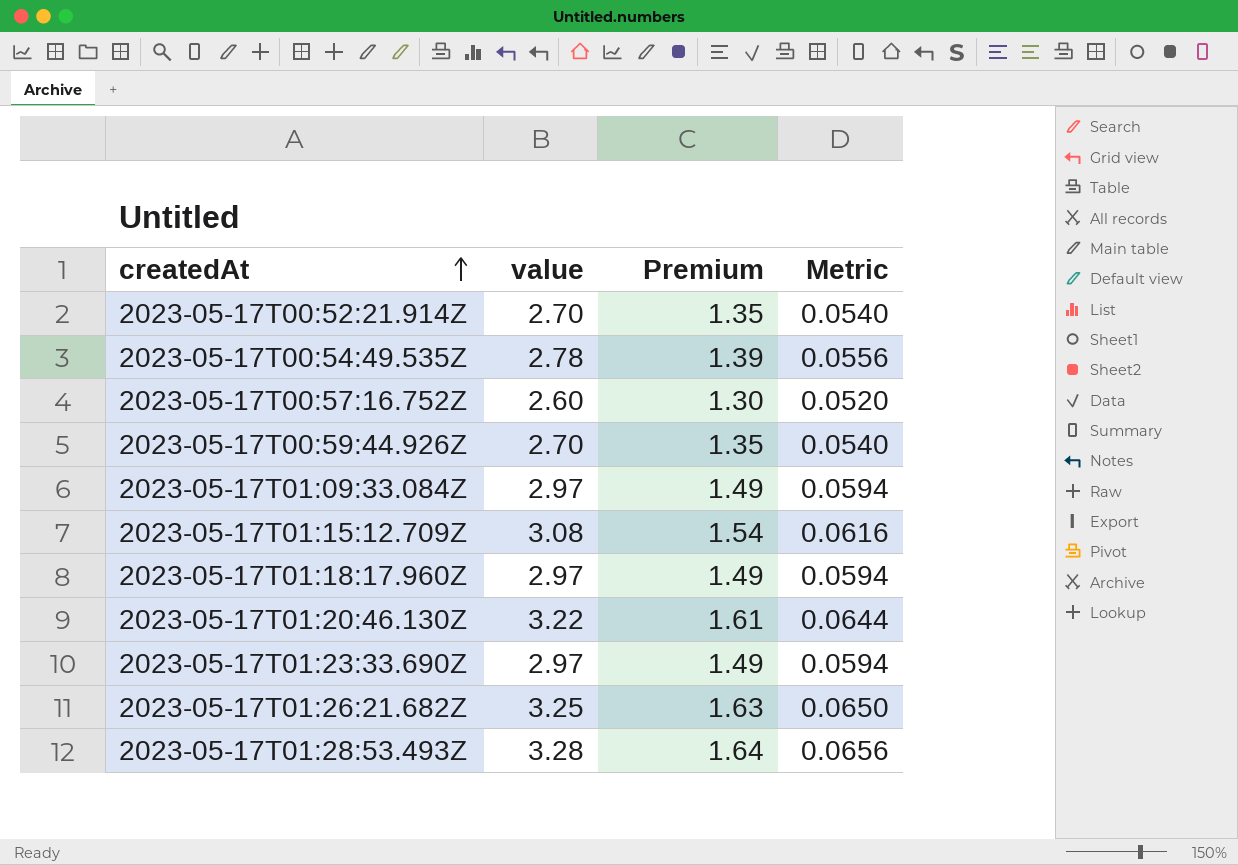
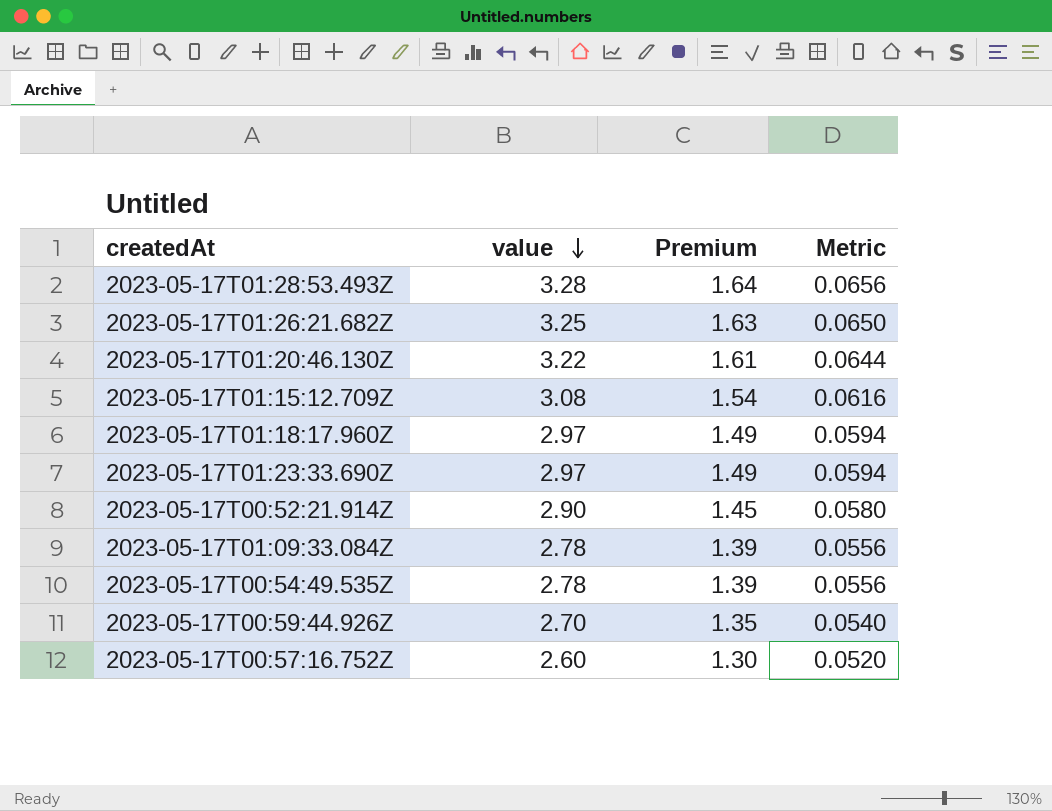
row order: createdAt ascending -> value descending
2023-05-17T00:52:21.914Z | value: 2.70 -> 2.90
2023-05-17T00:52:21.914Z | Premium: 1.35 -> 1.45
2023-05-17T00:52:21.914Z | Metric: 0.0540 -> 0.0580
2023-05-17T01:09:33.084Z | value: 2.97 -> 2.78
2023-05-17T01:09:33.084Z | Premium: 1.49 -> 1.39
2023-05-17T01:09:33.084Z | Metric: 0.0594 -> 0.0556

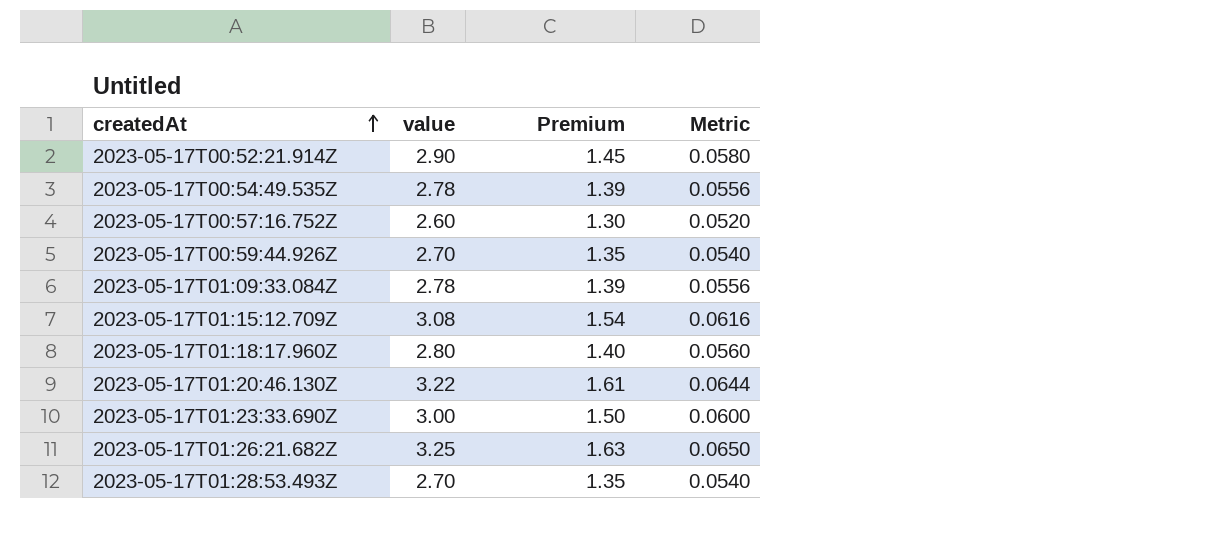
row order: value descending -> createdAt ascending
2023-05-17T01:18:17.960Z | value: 2.97 -> 2.80
2023-05-17T01:18:17.960Z | Premium: 1.49 -> 1.40
2023-05-17T01:18:17.960Z | Metric: 0.0594 -> 0.0560
2023-05-17T01:23:33.690Z | value: 2.97 -> 3.00
2023-05-17T01:23:33.690Z | Premium: 1.49 -> 1.50
2023-05-17T01:23:33.690Z | Metric: 0.0594 -> 0.0600
2023-05-17T01:28:53.493Z | value: 3.28 -> 2.70
2023-05-17T01:28:53.493Z | Premium: 1.64 -> 1.35
2023-05-17T01:28:53.493Z | Metric: 0.0656 -> 0.0540

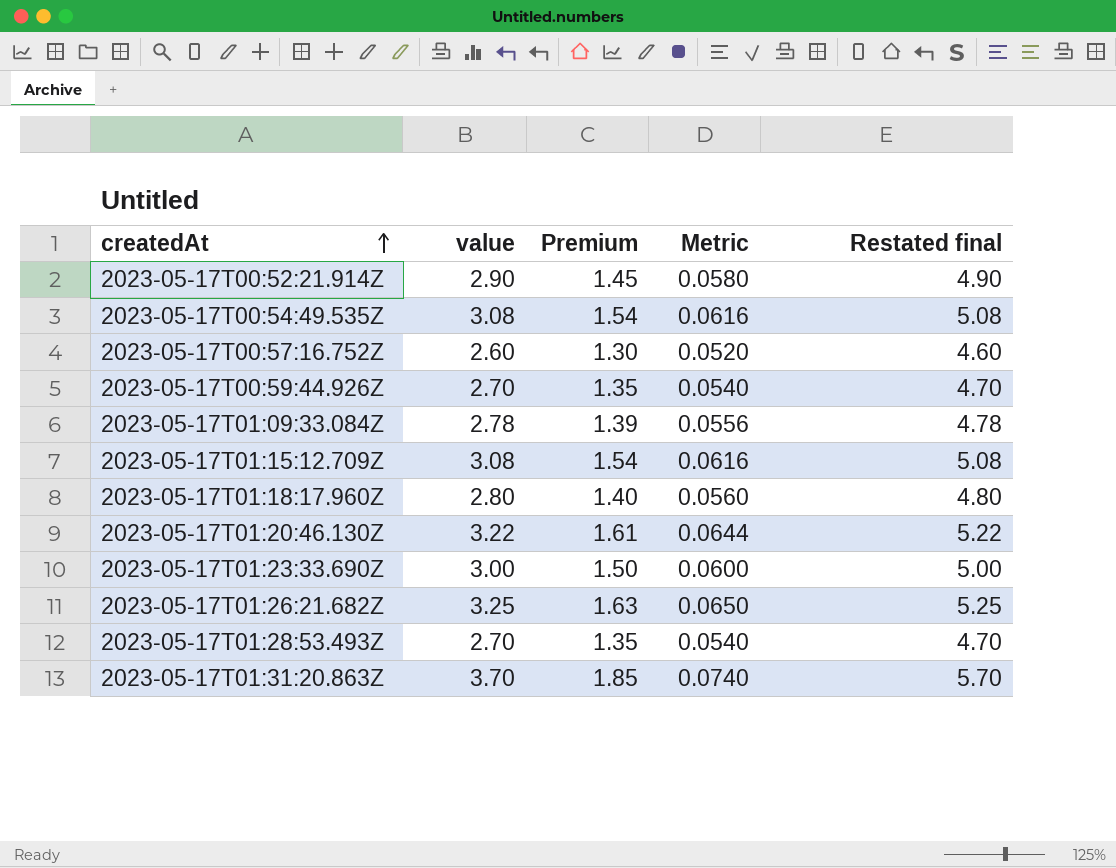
column Restated final | formula: none -> [value] + 2
2023-05-17T00:54:49.535Z | value: 2.78 -> 3.08
2023-05-17T00:54:49.535Z | Premium: 1.39 -> 1.54
2023-05-17T00:54:49.535Z | Metric: 0.0556 -> 0.0616
row 2023-05-17T01:31:20.863Z: none -> 3.70 | 1.85 | 0.0740 | 5.70

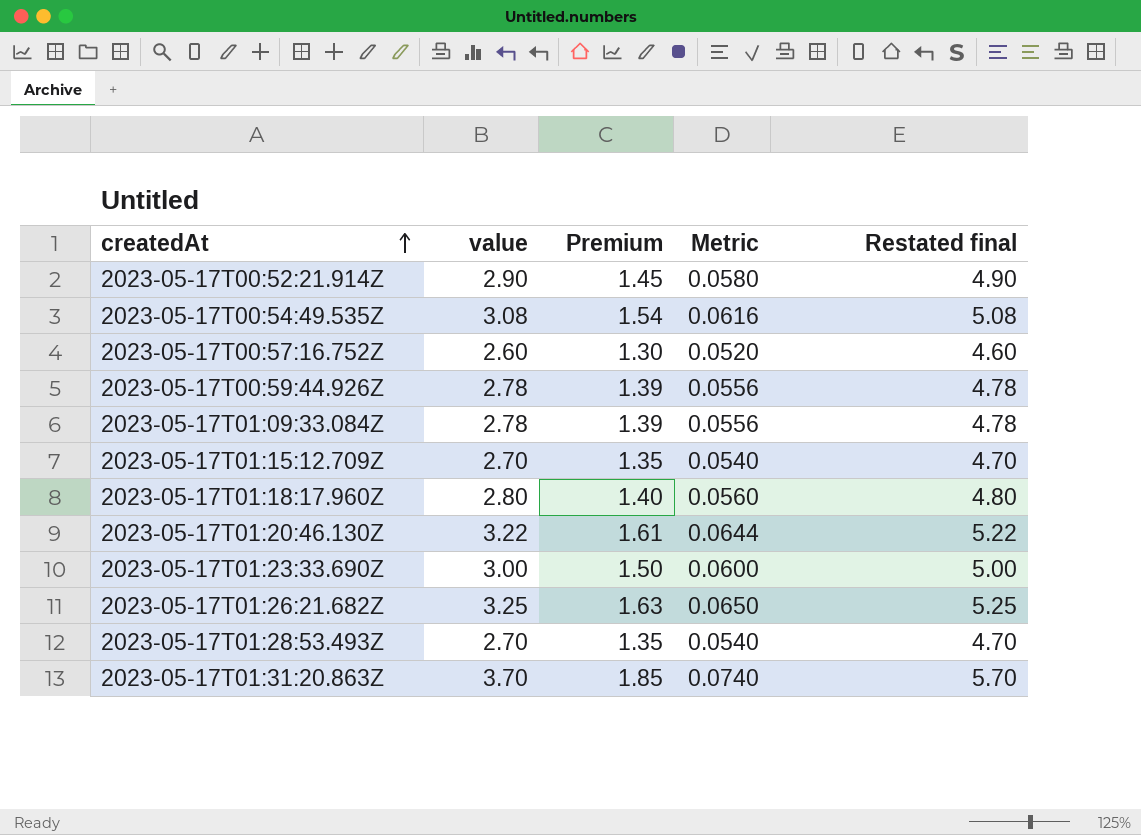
2023-05-17T00:59:44.926Z | value: 2.70 -> 2.78
2023-05-17T00:59:44.926Z | Premium: 1.35 -> 1.39
2023-05-17T00:59:44.926Z | Metric: 0.0540 -> 0.0556
2023-05-17T00:59:44.926Z | Restated final: 4.70 -> 4.78
2023-05-17T01:15:12.709Z | value: 3.08 -> 2.70
2023-05-17T01:15:12.709Z | Premium: 1.54 -> 1.35
2023-05-17T01:15:12.709Z | Metric: 0.0616 -> 0.0540
2023-05-17T01:15:12.709Z | Restated final: 5.08 -> 4.70

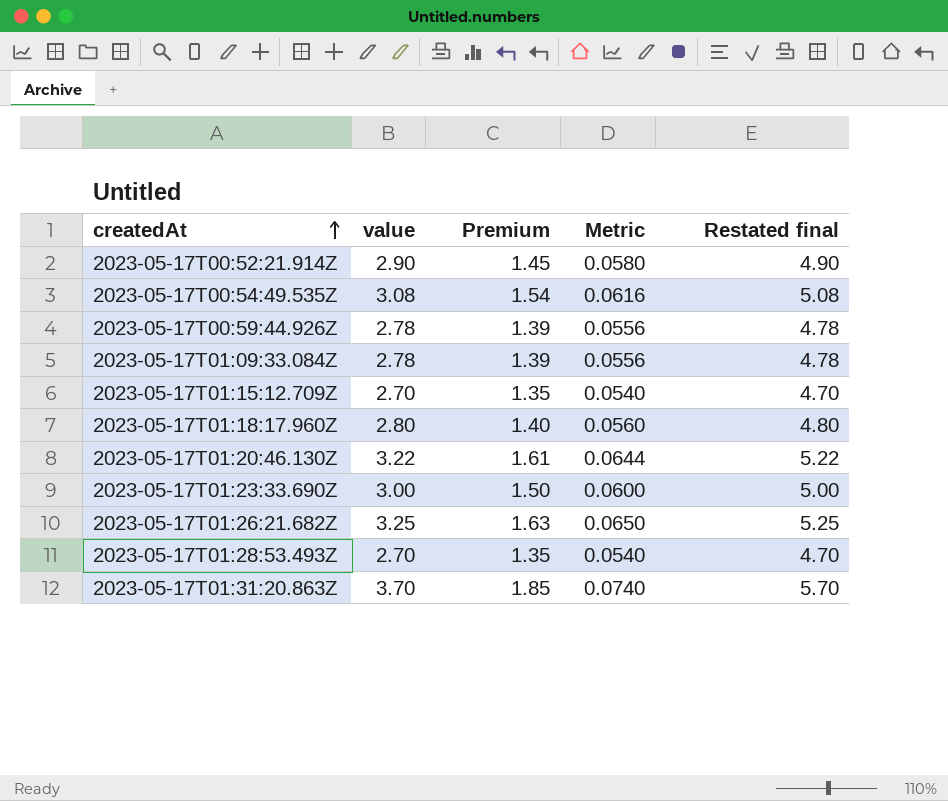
row 2023-05-17T00:57:16.752Z: 2.60 | 1.30 | 0.0520 | 4.60 -> none

